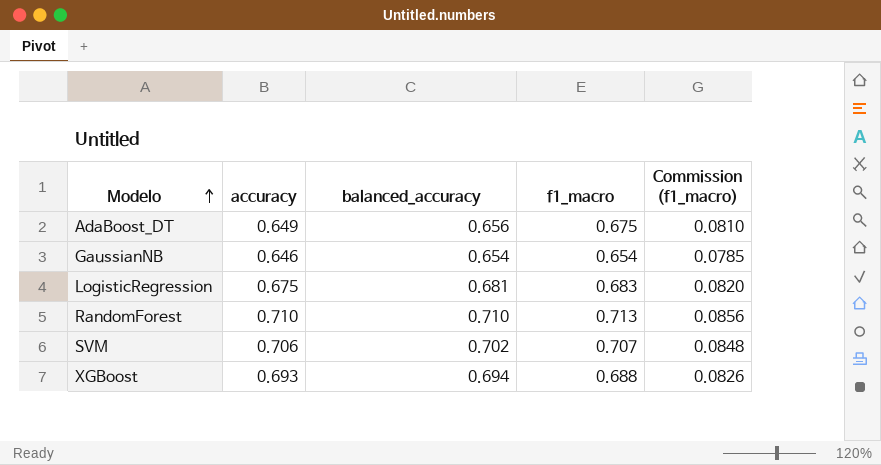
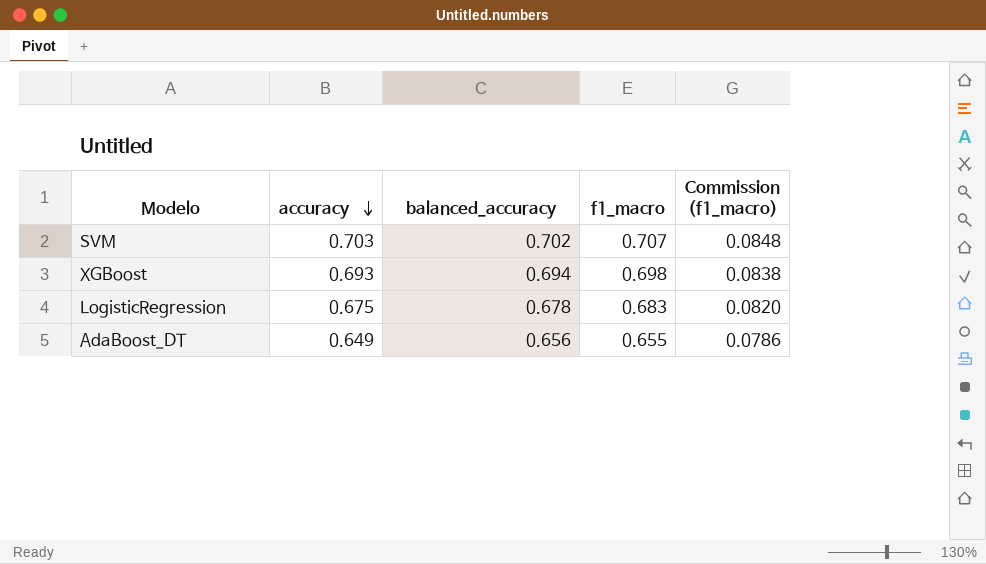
row order: Modelo ascending -> accuracy descending
row GaussianNB: 0.646 | 0.654 | 0.654 | 0.0785 -> none
row RandomForest: 0.710 | 0.710 | 0.713 | 0.0856 -> none
SVM | accuracy: 0.706 -> 0.703
XGBoost | f1_macro: 0.688 -> 0.698
XGBoost | Commission (f1_macro): 0.0826 -> 0.0838
LogisticRegression | balanced_accuracy: 0.681 -> 0.678
AdaBoost_DT | f1_macro: 0.675 -> 0.655
AdaBoost_DT | Commission (f1_macro): 0.0810 -> 0.0786

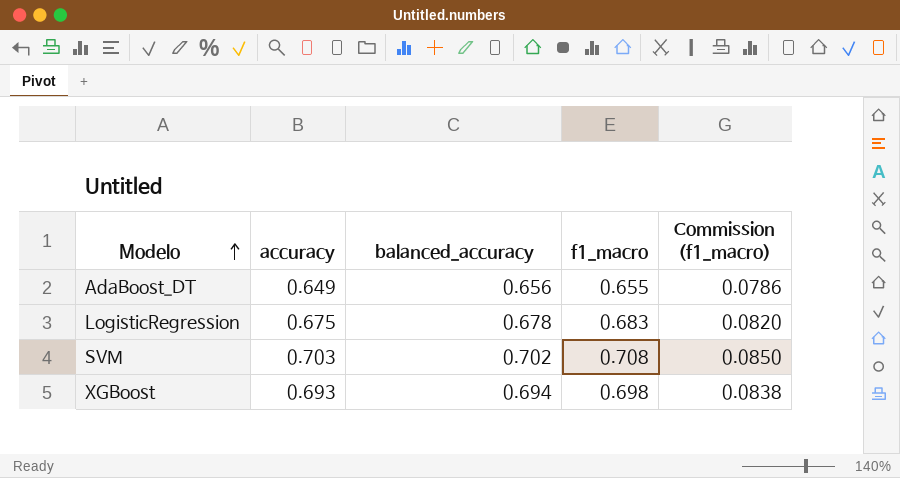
row order: accuracy descending -> Modelo ascending
SVM | f1_macro: 0.707 -> 0.708
SVM | Commission (f1_macro): 0.0848 -> 0.0850

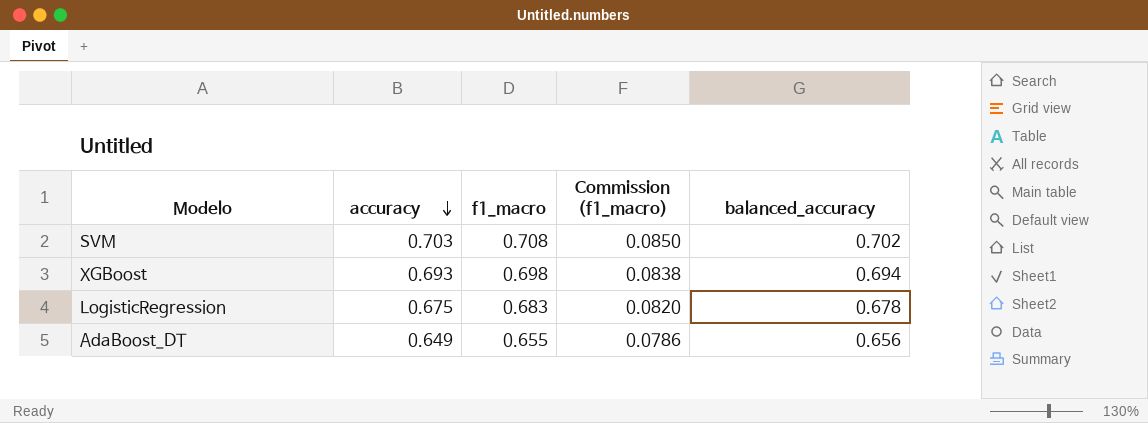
row order: Modelo ascending -> accuracy descending
column balanced_accuracy | position: 3 -> 5

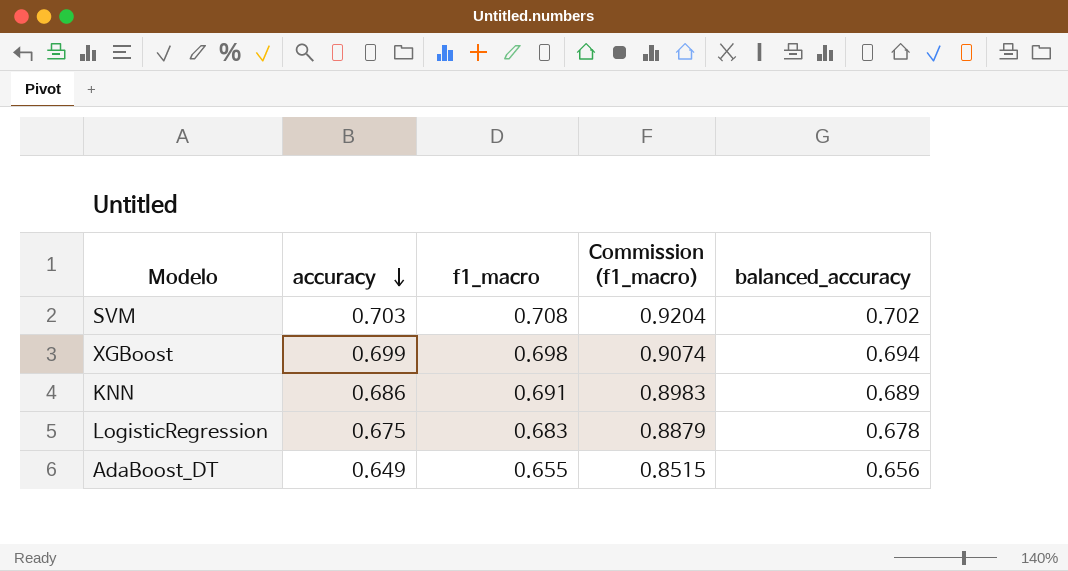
column Commission (f1_macro) | formula: [f1_macro] * 0.12 -> [f1_macro] * 1.3
XGBoost | accuracy: 0.693 -> 0.699
row KNN: none -> 0.686 | 0.691 | 0.8983 | 0.689

